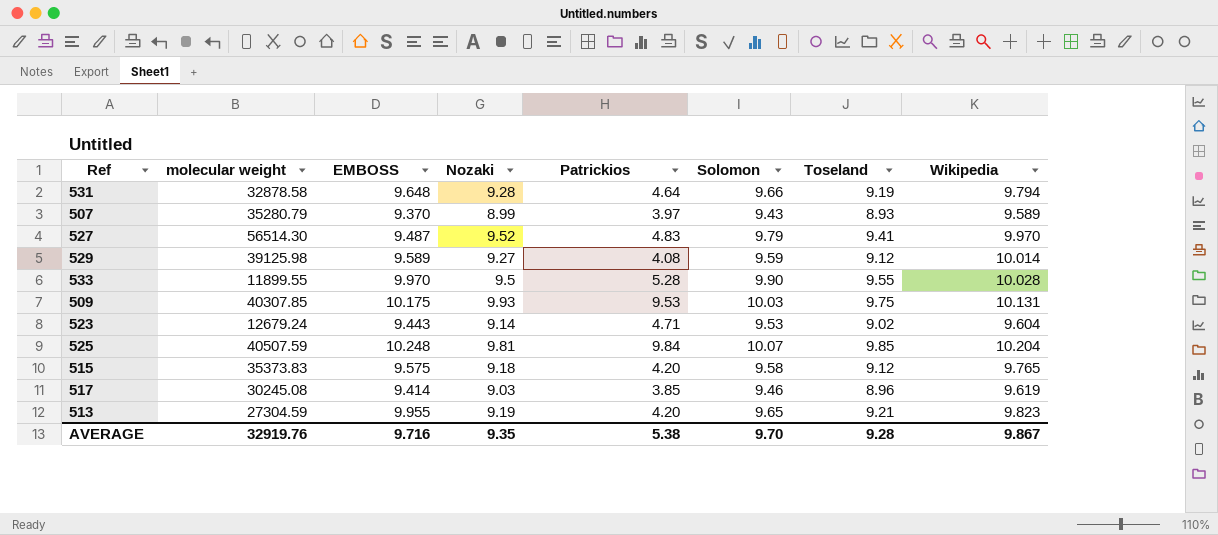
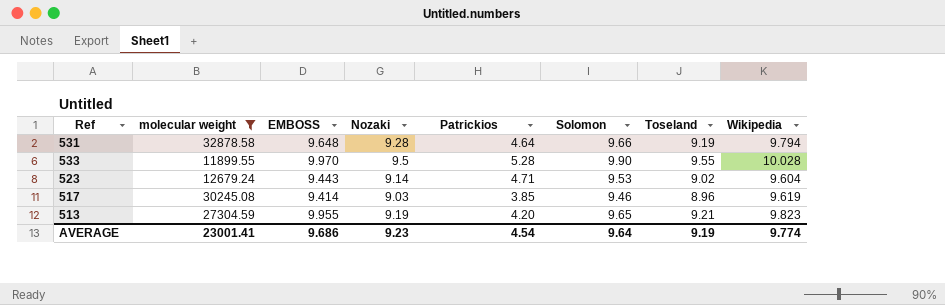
filter: none -> molecular weight <= 32878.58
AVERAGE | molecular weight: 32919.76 -> 23001.41
AVERAGE | EMBOSS: 9.716 -> 9.686
AVERAGE | Nozaki: 9.35 -> 9.23
AVERAGE | Patrickios: 5.38 -> 4.54
AVERAGE | Solomon: 9.70 -> 9.64
AVERAGE | Toseland: 9.28 -> 9.19
AVERAGE | Wikipedia: 9.867 -> 9.774

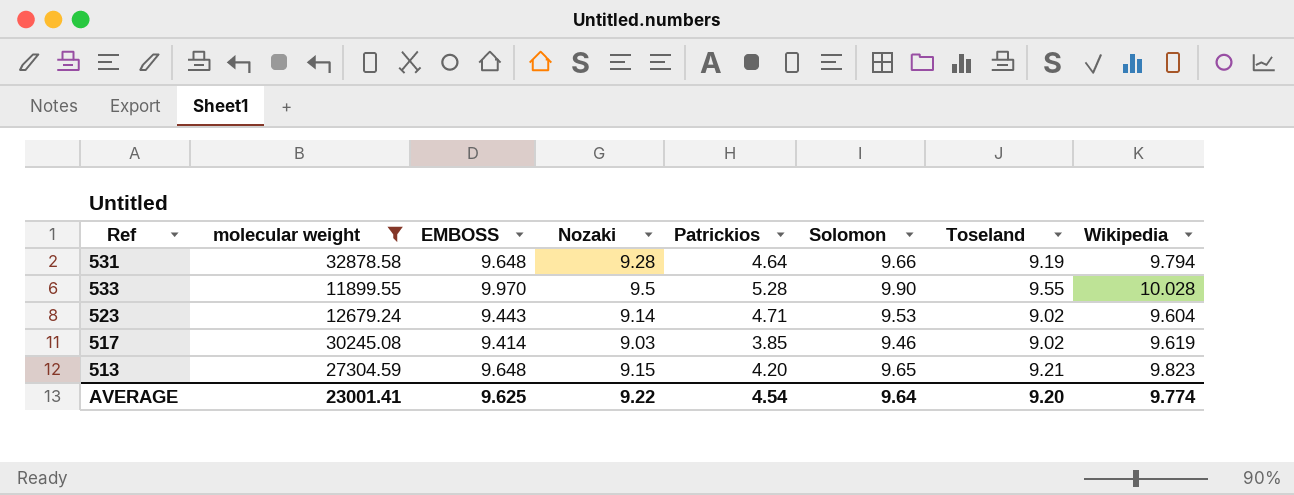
517 | Toseland: 8.96 -> 9.02
513 | EMBOSS: 9.955 -> 9.648
513 | Nozaki: 9.19 -> 9.15
AVERAGE | EMBOSS: 9.686 -> 9.625
AVERAGE | Nozaki: 9.23 -> 9.22
AVERAGE | Toseland: 9.19 -> 9.20

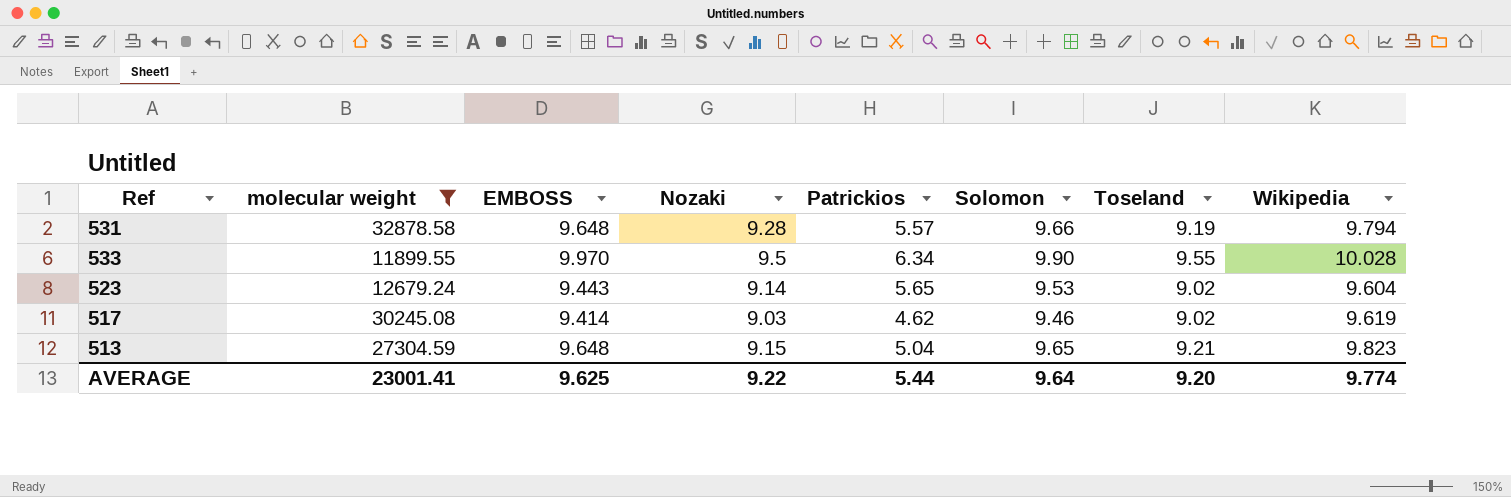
531 | Patrickios: 4.64 -> 5.57
533 | Patrickios: 5.28 -> 6.34
523 | Patrickios: 4.71 -> 5.65
517 | Patrickios: 3.85 -> 4.62
513 | Patrickios: 4.20 -> 5.04
AVERAGE | Patrickios: 4.54 -> 5.44

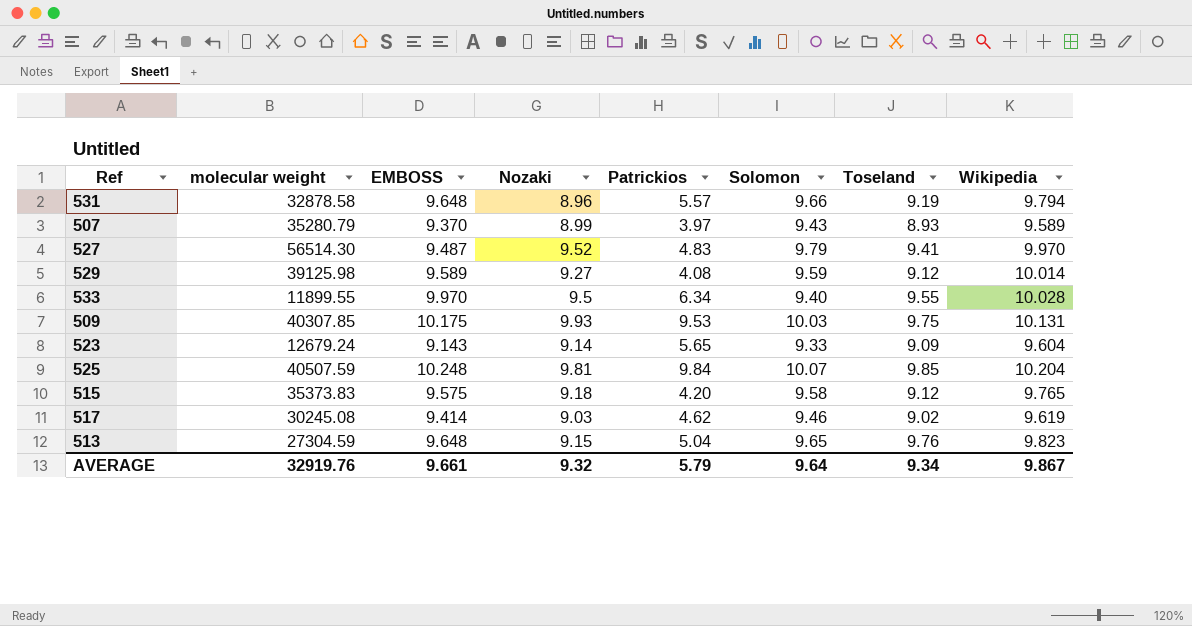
filter: molecular weight <= 32878.58 -> none
531 | Nozaki: 9.28 -> 8.96
533 | Solomon: 9.90 -> 9.40
523 | EMBOSS: 9.443 -> 9.143
523 | Solomon: 9.53 -> 9.33
523 | Toseland: 9.02 -> 9.09
513 | Toseland: 9.21 -> 9.76
AVERAGE | molecular weight: 23001.41 -> 32919.76
AVERAGE | EMBOSS: 9.625 -> 9.661
AVERAGE | Nozaki: 9.22 -> 9.32
AVERAGE | Patrickios: 5.44 -> 5.79
AVERAGE | Toseland: 9.20 -> 9.34
AVERAGE | Wikipedia: 9.774 -> 9.867

